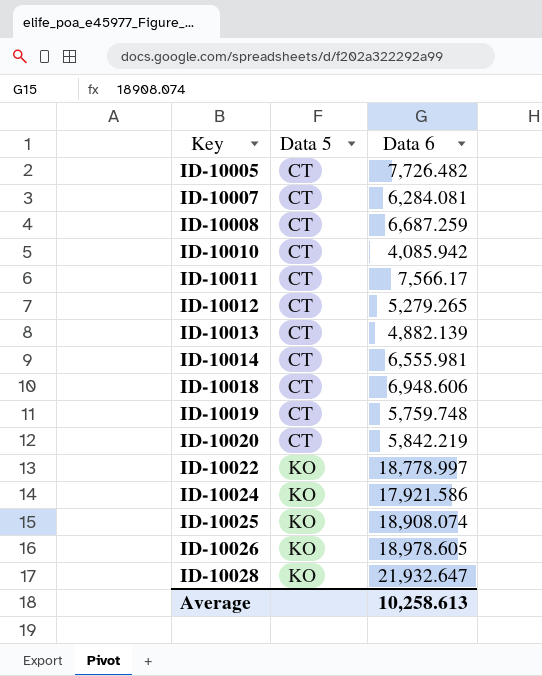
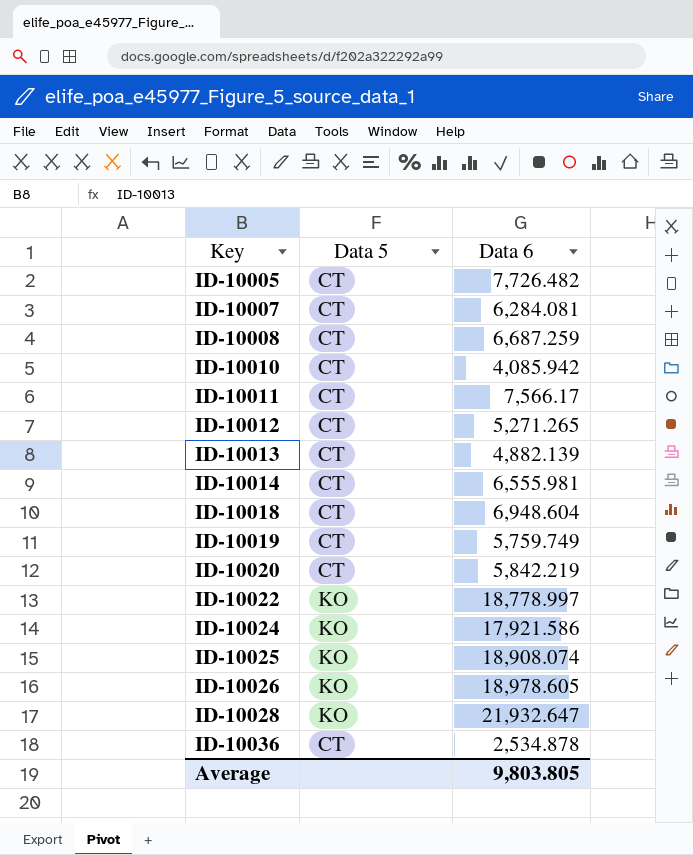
ID-10012 | Data 6: 5,279.265 -> 5,271.265
ID-10018 | Data 6: 6,948.606 -> 6,948.604
ID-10019 | Data 6: 5,759.748 -> 5,759.749
row ID-10036: none -> CT | 2,534.878
Average | Data 6: 10,258.613 -> 9,803.805

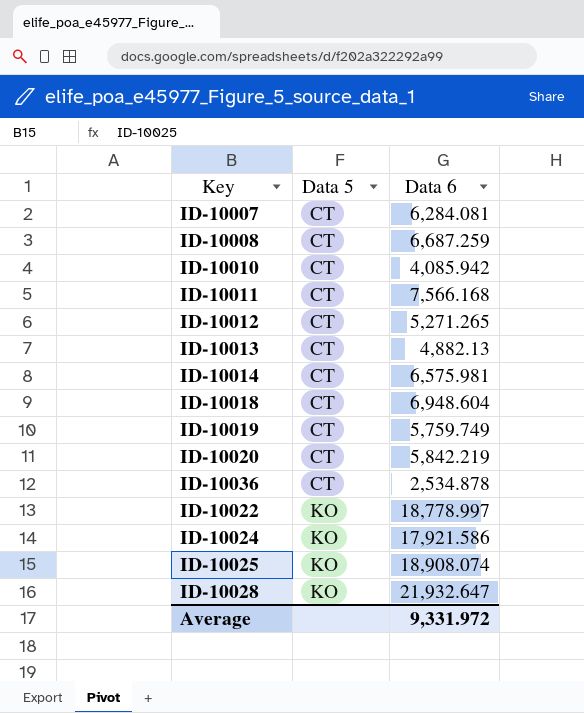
row order: Key ascending -> Data 5 ascending
row ID-10005: CT | 7,726.482 -> none
row ID-10026: KO | 18,978.605 -> none
ID-10011 | Data 6: 7,566.17 -> 7,566.168
ID-10013 | Data 6: 4,882.139 -> 4,882.13
ID-10014 | Data 6: 6,555.981 -> 6,575.981
Average | Data 6: 9,803.805 -> 9,331.972

